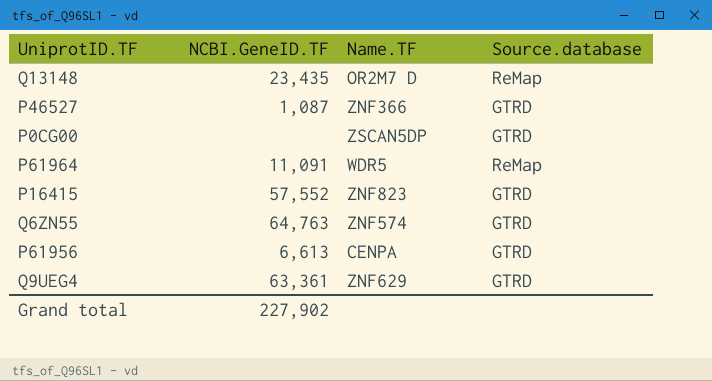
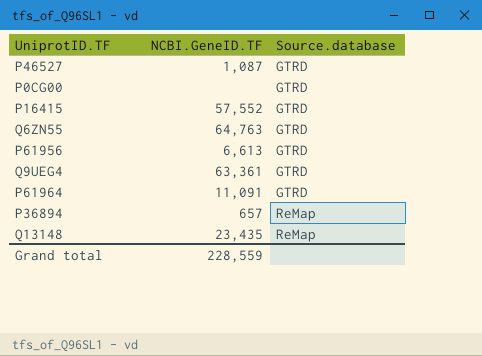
row order: none -> Source.database ascending
column Name.TF | position: 3 -> none
P61964 | Source.database: ReMap -> GTRD
row P36894: none -> 657 | ReMap
Grand total | NCBI.GeneID.TF: 227,902 -> 228,559

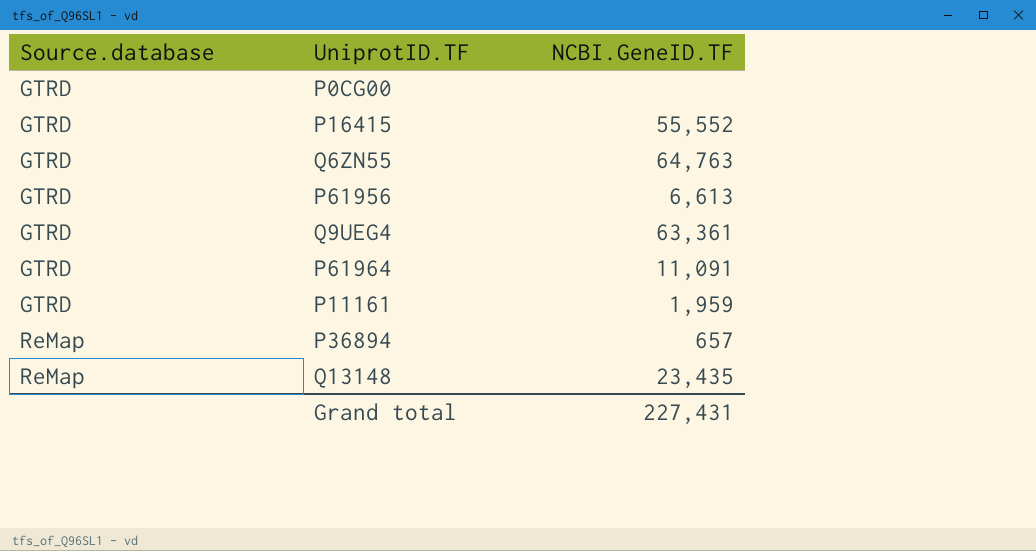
column Source.database | position: 3 -> 1
row P46527: 1,087 | GTRD -> none
P16415 | NCBI.GeneID.TF: 57,552 -> 55,552
row P11161: none -> GTRD | 1,959
Grand total | NCBI.GeneID.TF: 228,559 -> 227,431

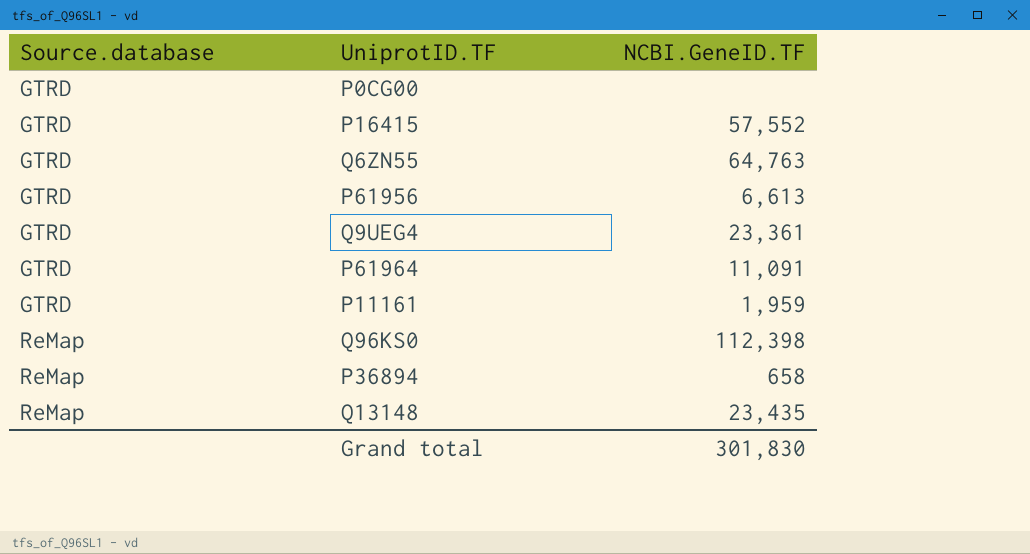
P16415 | NCBI.GeneID.TF: 55,552 -> 57,552
Q9UEG4 | NCBI.GeneID.TF: 63,361 -> 23,361
row Q96KS0: none -> ReMap | 112,398
P36894 | NCBI.GeneID.TF: 657 -> 658
Grand total | NCBI.GeneID.TF: 227,431 -> 301,830

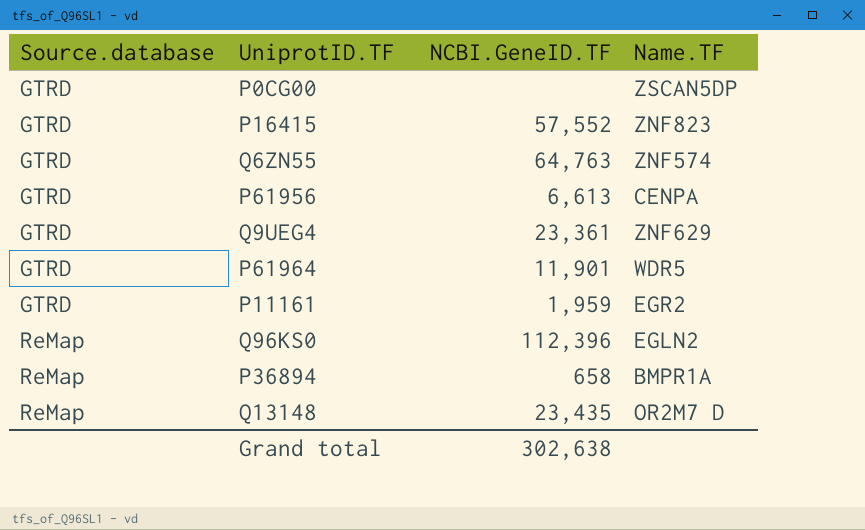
column Name.TF | position: none -> 4
P61964 | NCBI.GeneID.TF: 11,091 -> 11,901
Q96KS0 | NCBI.GeneID.TF: 112,398 -> 112,396
Grand total | NCBI.GeneID.TF: 301,830 -> 302,638

